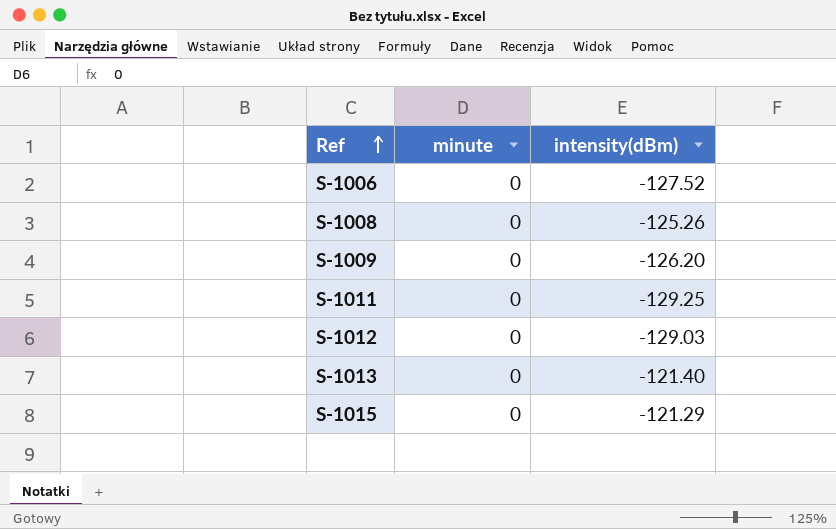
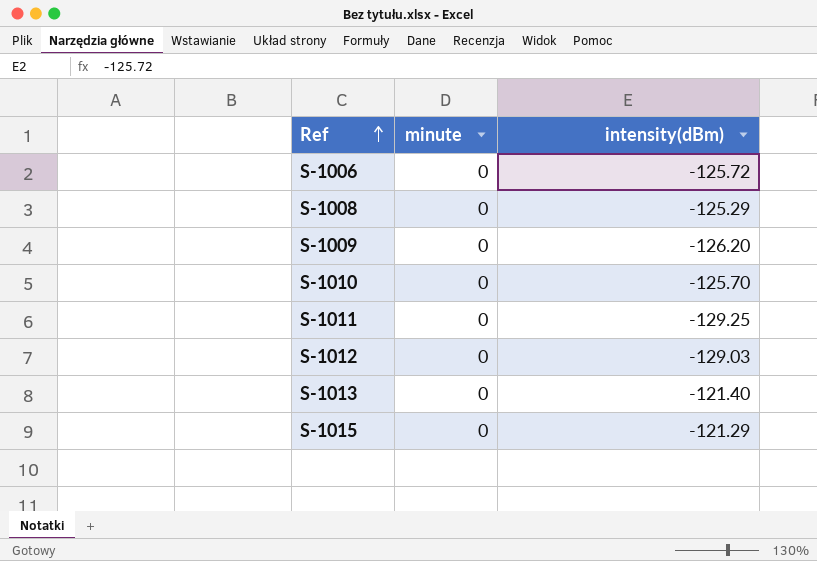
S-1006 | intensity(dBm): -127.52 -> -125.72
S-1008 | intensity(dBm): -125.26 -> -125.29
row S-1010: none -> 0 | -125.70

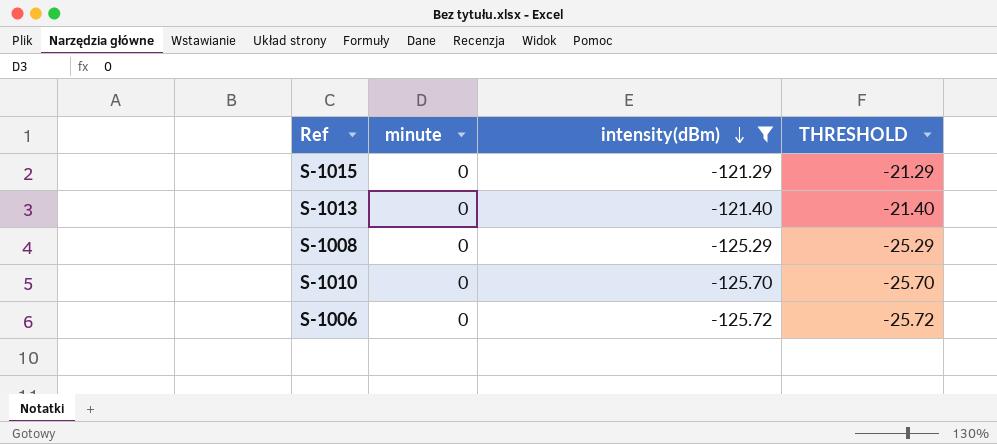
filter: none -> intensity(dBm) >= -125.72
row order: Ref ascending -> intensity(dBm) descending
column THRESHOLD | formula: none -> [intensity(dBm)] + 100

